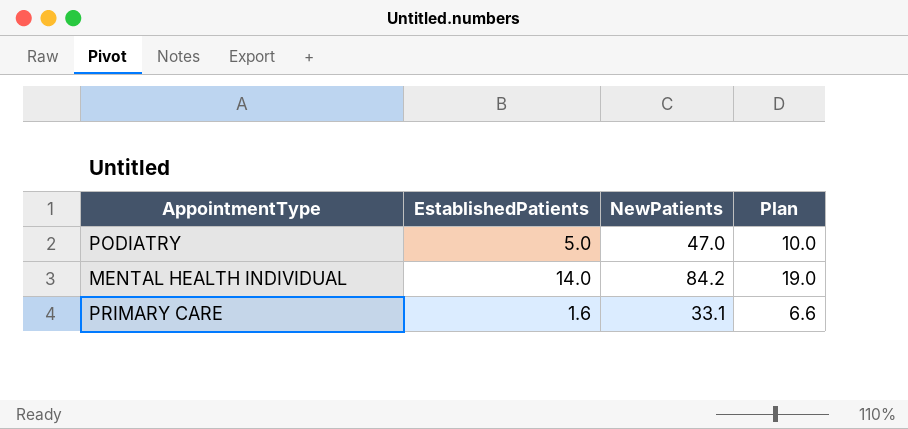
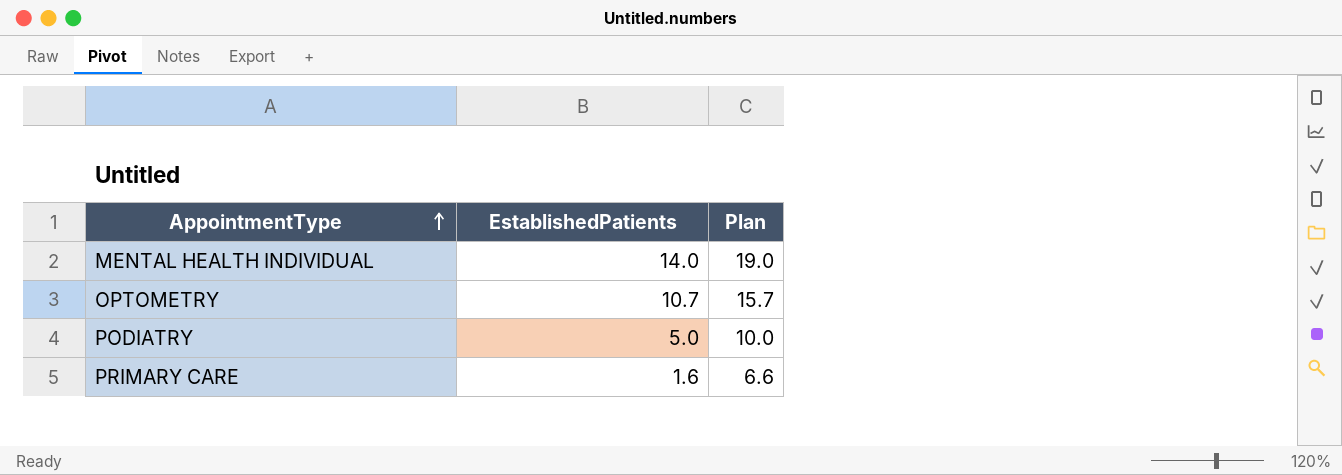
row order: none -> AppointmentType ascending
column NewPatients | position: 3 -> none
row OPTOMETRY: none -> 10.7 | 15.7

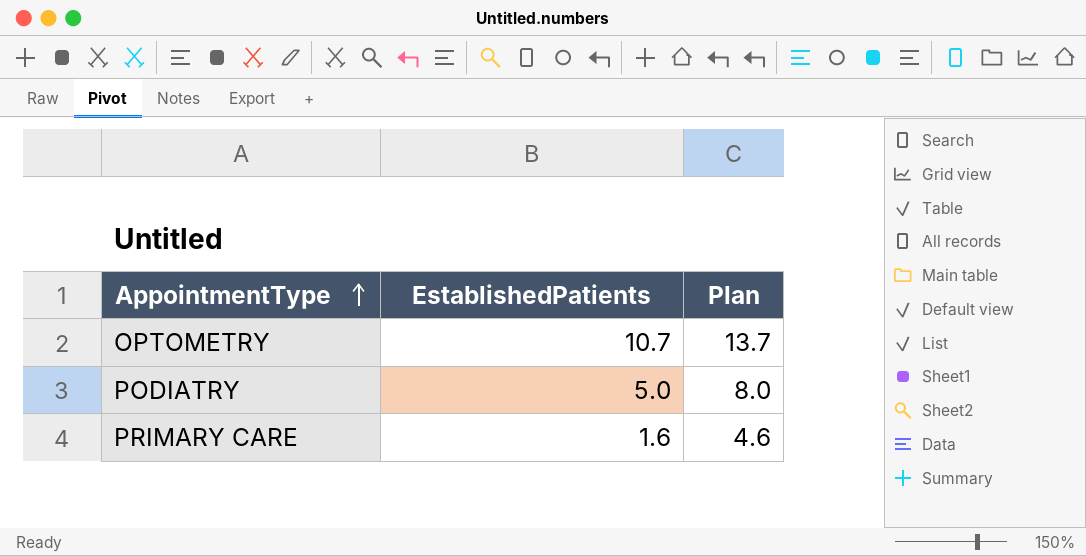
column Plan | formula: [EstablishedPatients] + 5 -> [EstablishedPatients] + 3
row MENTAL HEALTH INDIVIDUAL: 14.0 | 19.0 -> none

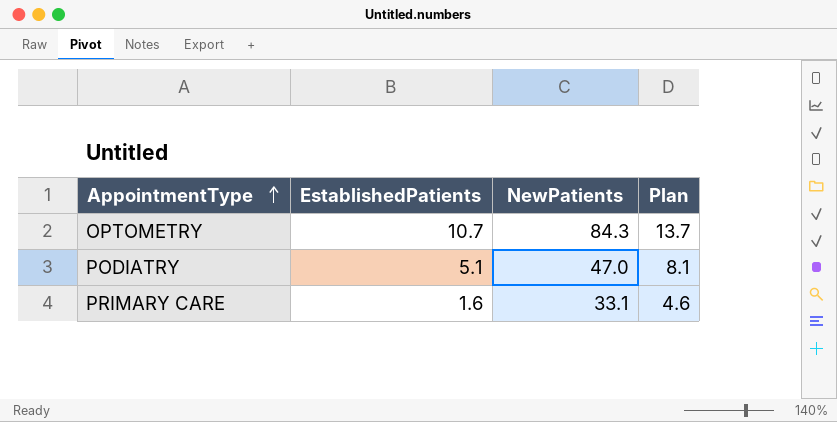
column NewPatients | position: none -> 3
PODIATRY | EstablishedPatients: 5.0 -> 5.1
PODIATRY | Plan: 8.0 -> 8.1

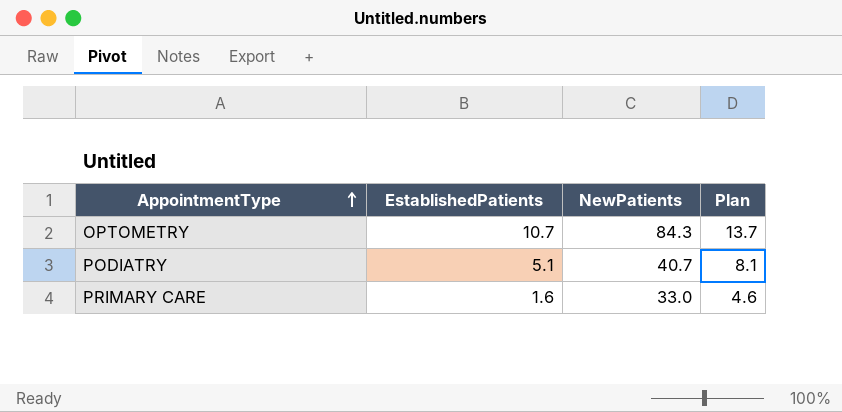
PODIATRY | NewPatients: 47.0 -> 40.7
PRIMARY CARE | NewPatients: 33.1 -> 33.0

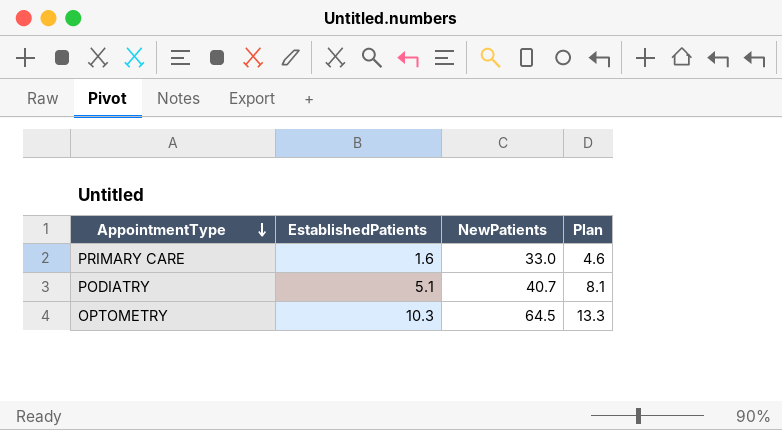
row order: AppointmentType ascending -> AppointmentType descending
OPTOMETRY | EstablishedPatients: 10.7 -> 10.3
OPTOMETRY | NewPatients: 84.3 -> 64.5
OPTOMETRY | Plan: 13.7 -> 13.3

